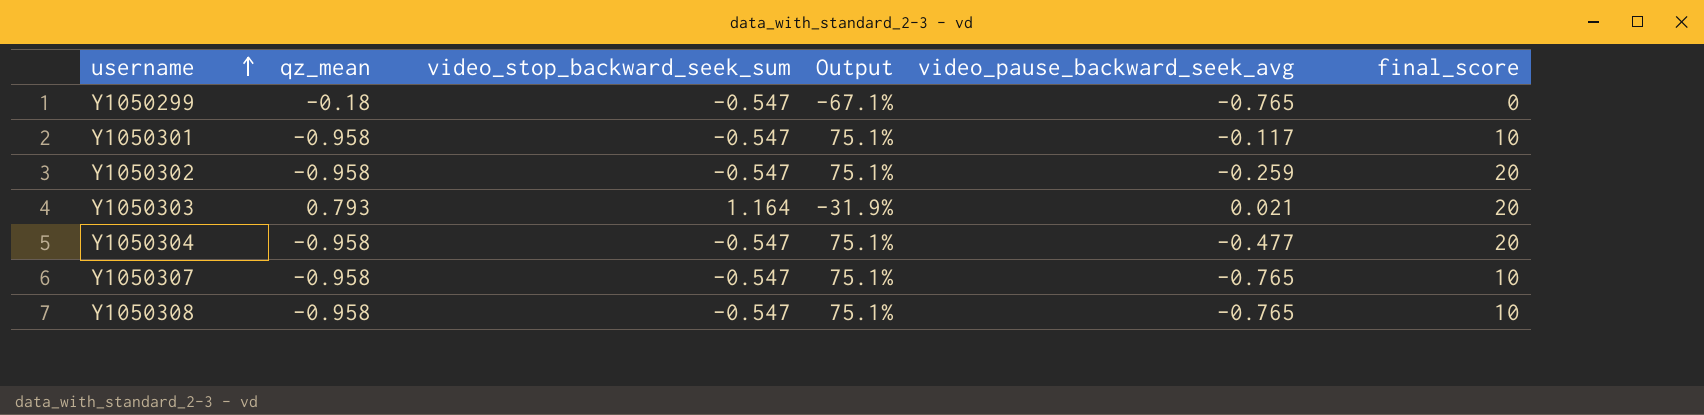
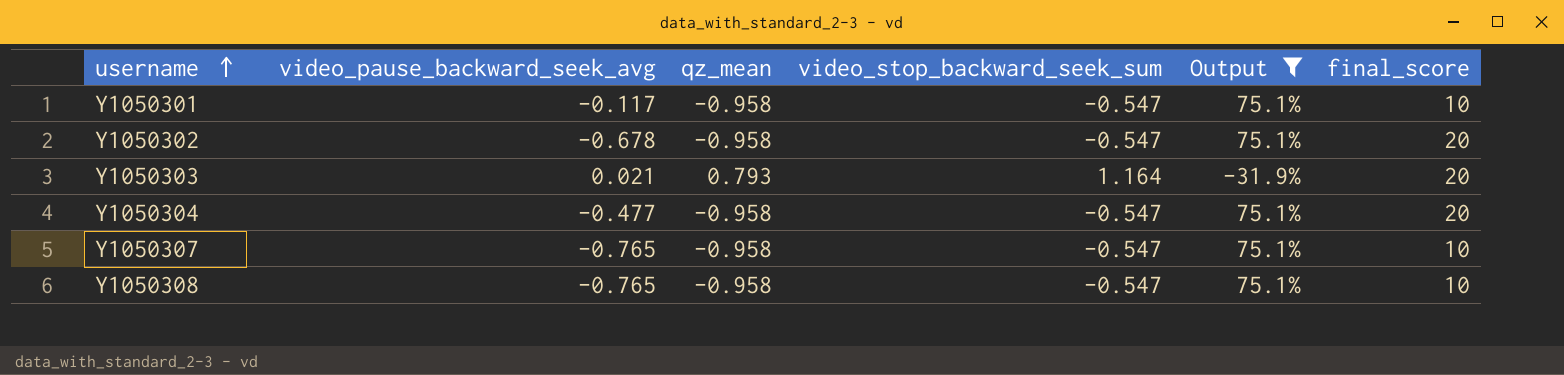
filter: none -> Output != -67.1%
column video_pause_backward_seek_avg | position: 5 -> 2
Y1050302 | video_pause_backward_seek_avg: -0.259 -> -0.678

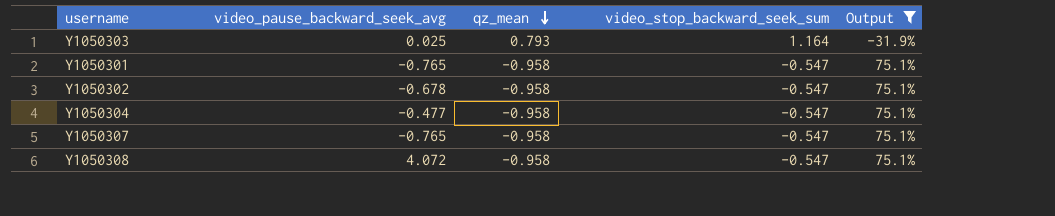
row order: username ascending -> qz_mean descending
column final_score | position: 6 -> none
Y1050303 | video_pause_backward_seek_avg: 0.021 -> 0.025
Y1050301 | video_pause_backward_seek_avg: -0.117 -> -0.765
Y1050308 | video_pause_backward_seek_avg: -0.765 -> 4.072

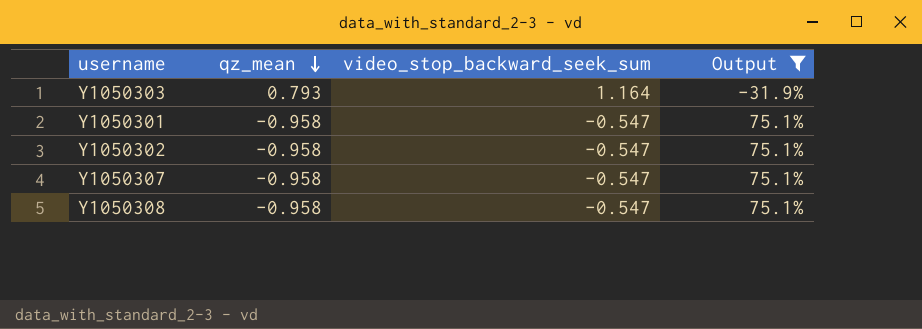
column video_pause_backward_seek_avg | position: 2 -> none
row Y1050304: -0.477 | -0.958 | -0.547 | 75.1% -> none

